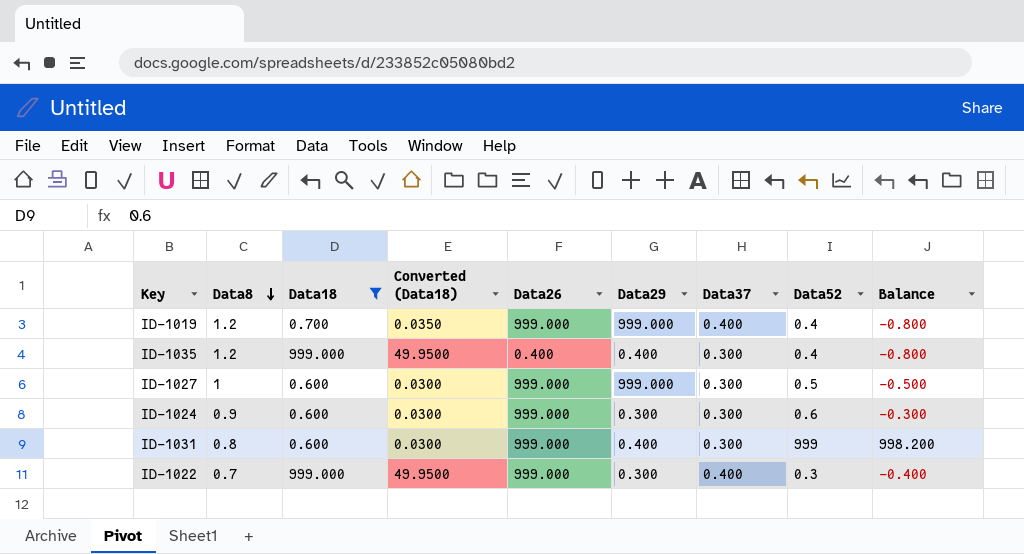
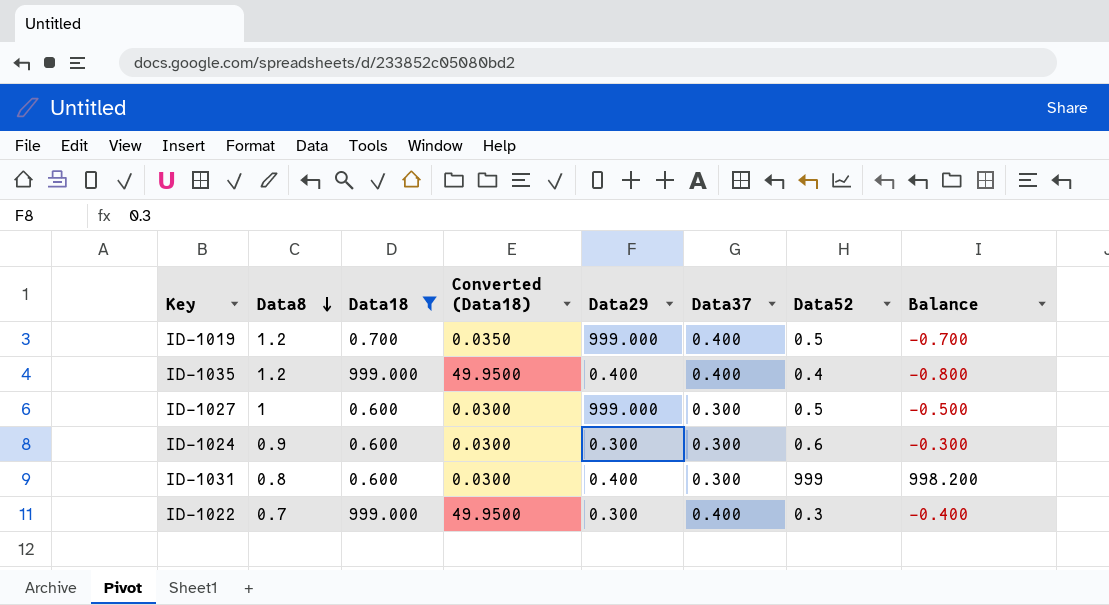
column Data26 | position: 5 -> none
ID-1019 | Data52: 0.4 -> 0.5
ID-1019 | Balance: -0.800 -> -0.700
ID-1035 | Data37: 0.300 -> 0.400

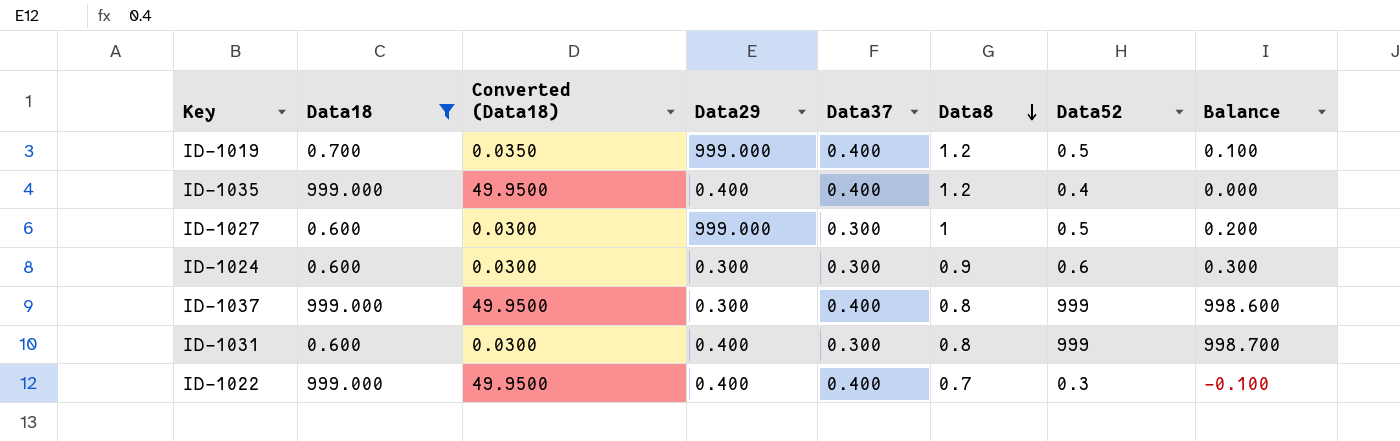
column Data8 | position: 2 -> 6
column Balance | formula: [Data52] - [Data8] -> [Data52] - [Data37]
row ID-1037: none -> 999.000 | 49.9500 | 0.300 | 0.400 | 0.8 | 999 | 998.600
ID-1022 | Data29: 0.300 -> 0.400

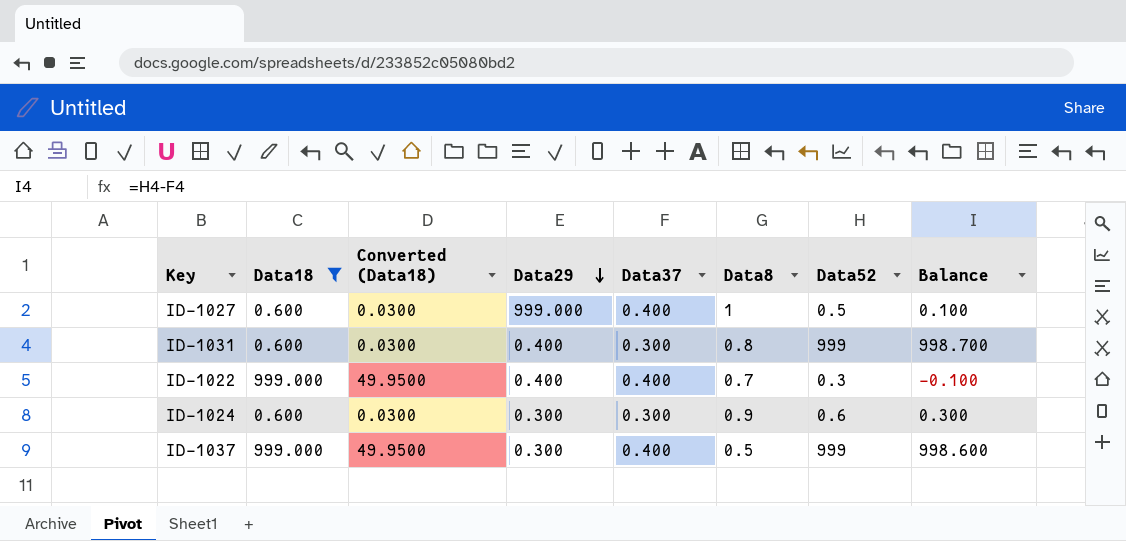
row order: Data8 descending -> Data29 descending
row ID-1019: 0.700 | 0.0350 | 999.000 | 0.400 | 1.2 | 0.5 | 0.100 -> none
row ID-1035: 999.000 | 49.9500 | 0.400 | 0.400 | 1.2 | 0.4 | 0.000 -> none
ID-1027 | Data37: 0.300 -> 0.400
ID-1027 | Balance: 0.200 -> 0.100
ID-1037 | Data8: 0.8 -> 0.5

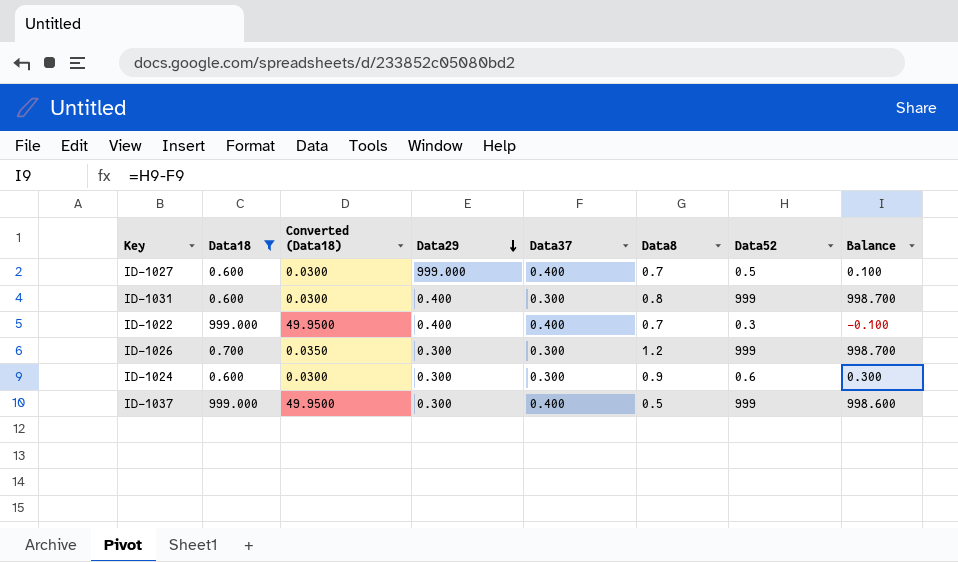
ID-1027 | Data8: 1 -> 0.7
row ID-1026: none -> 0.700 | 0.0350 | 0.300 | 0.300 | 1.2 | 999 | 998.700

